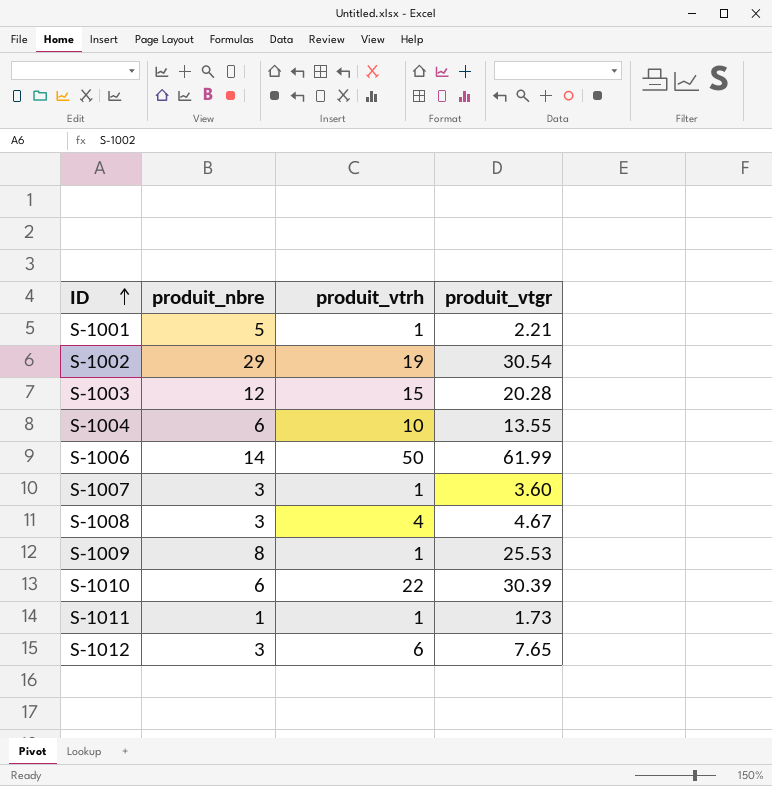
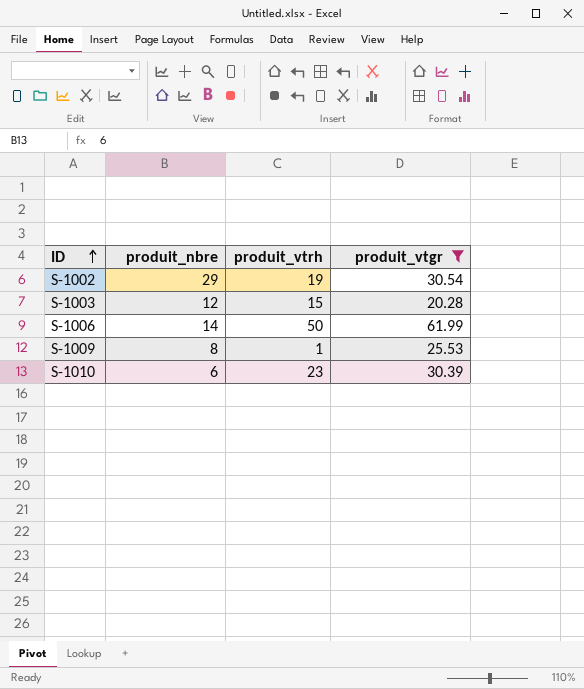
filter: none -> produit_vtgr >= 20.28
S-1010 | produit_vtrh: 22 -> 23

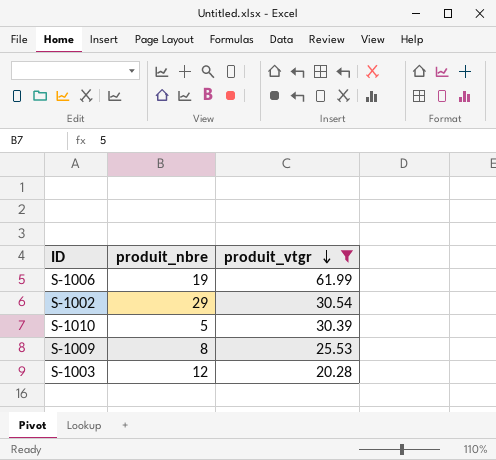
row order: ID ascending -> produit_vtgr descending
column produit_vtrh | position: 3 -> none
S-1006 | produit_nbre: 14 -> 19
S-1010 | produit_nbre: 6 -> 5

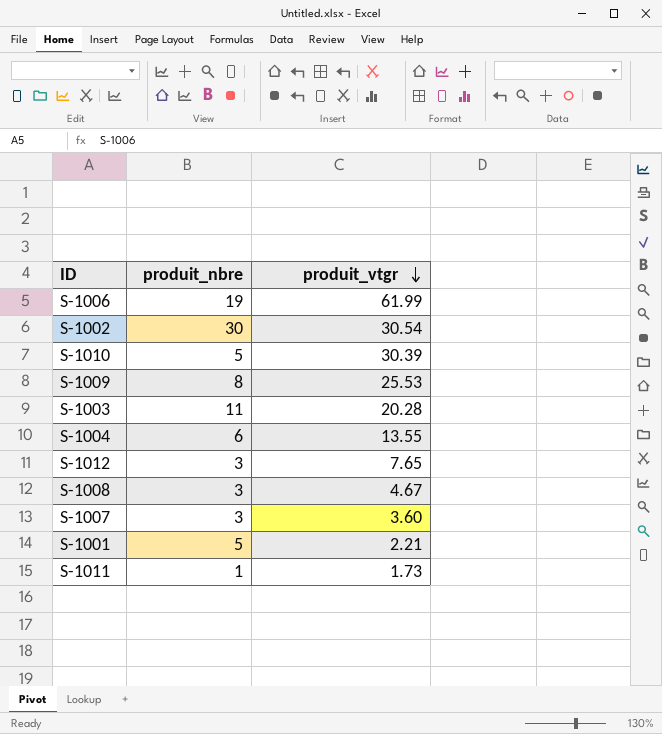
filter: produit_vtgr >= 20.28 -> none
S-1002 | produit_nbre: 29 -> 30
S-1003 | produit_nbre: 12 -> 11

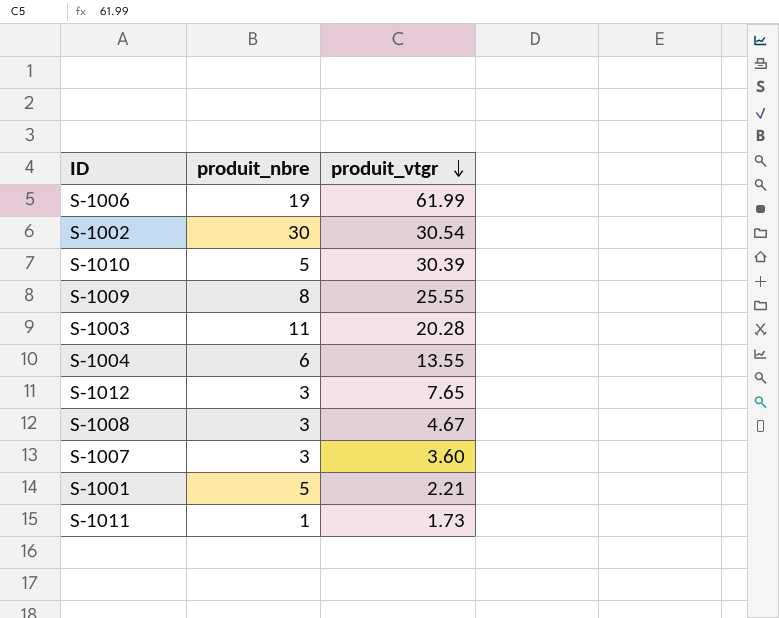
S-1009 | produit_vtgr: 25.53 -> 25.55

